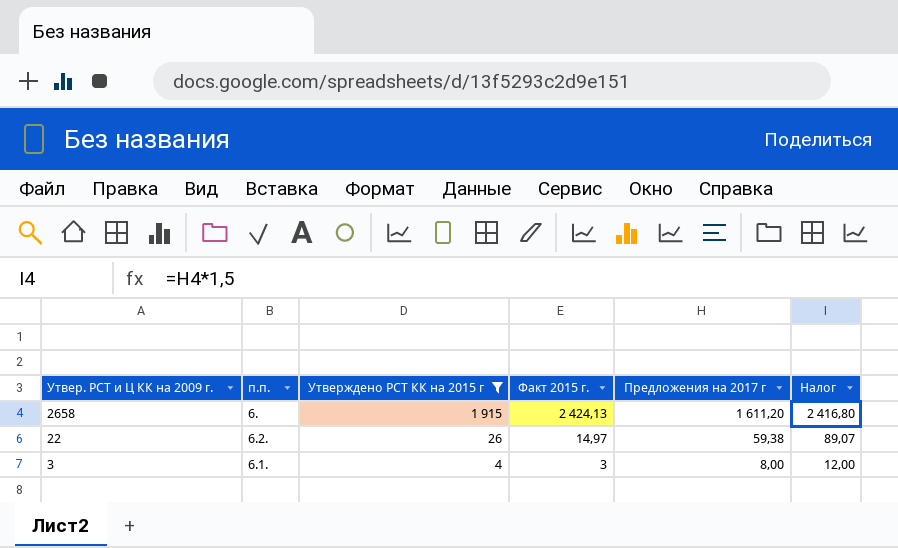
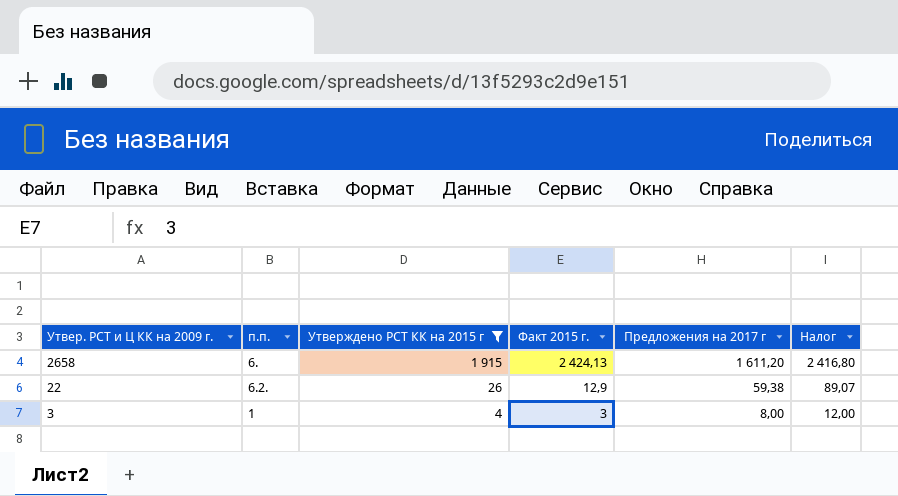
22 | Факт 2015 г.: 14,97 -> 12,9
3 | п.п.: 6.1. -> 1

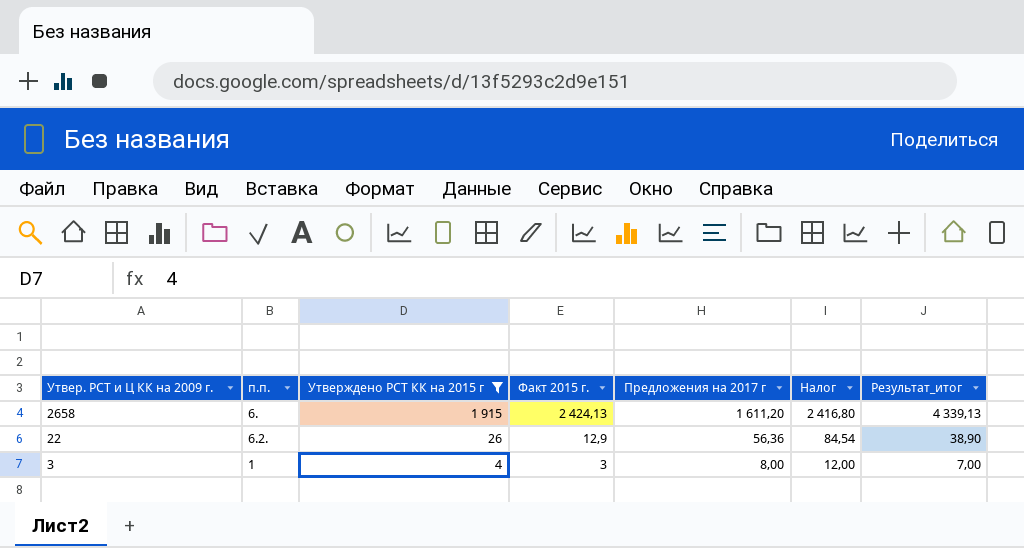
column Результат_итог | formula: none -> [Утверждено РСТ КК на 2015 г] + [Факт 2015 г.]
22 | Предложения на 2017 г: 59,38 -> 56,36
22 | Налог: 89,07 -> 84,54

